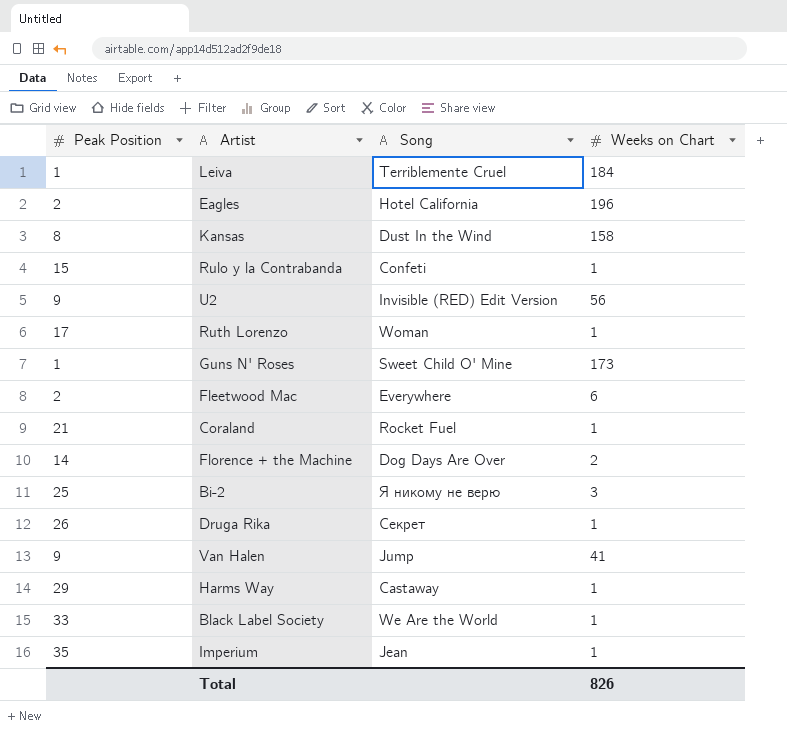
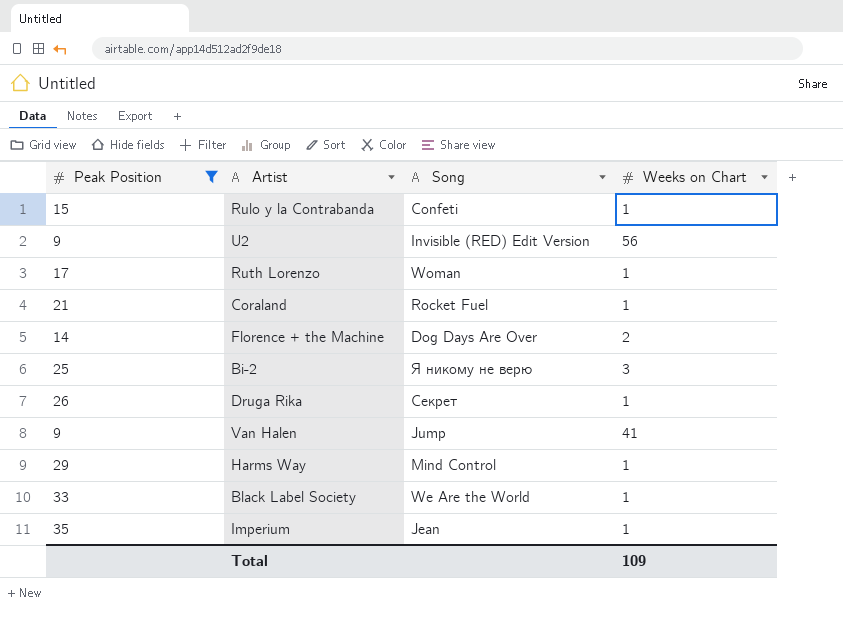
filter: none -> Peak Position >= 9
Harms Way | Song: Castaway -> Mind Control
Total | Weeks on Chart: 826 -> 109

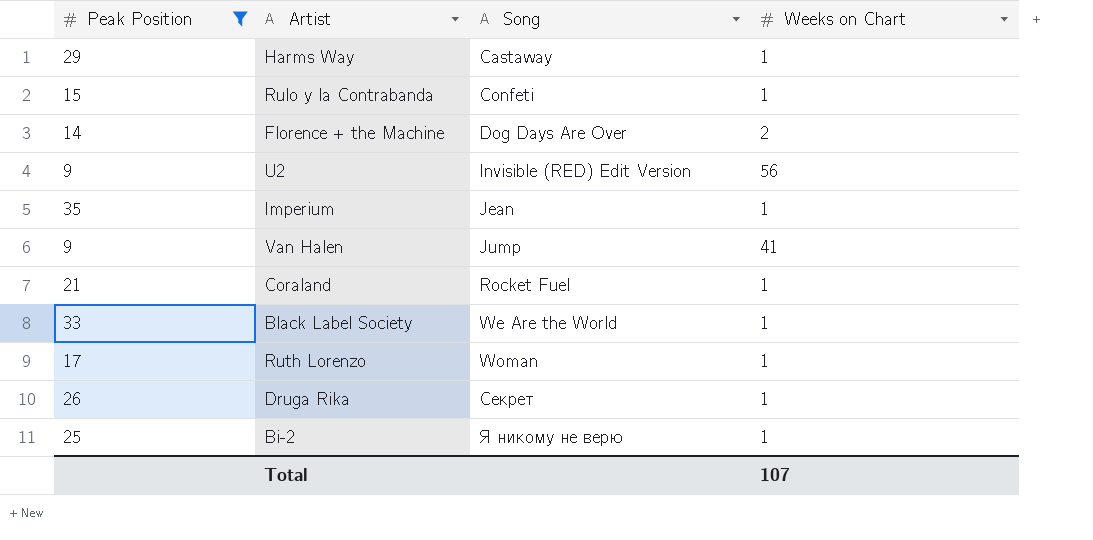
row order: none -> Song ascending
Harms Way | Song: Mind Control -> Castaway
Bi-2 | Weeks on Chart: 3 -> 1
Total | Weeks on Chart: 109 -> 107

